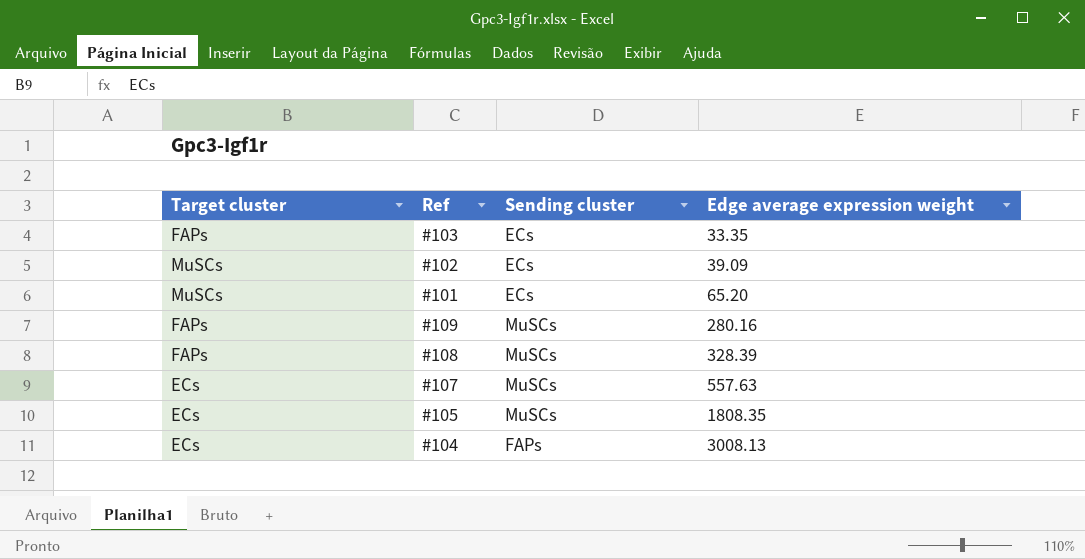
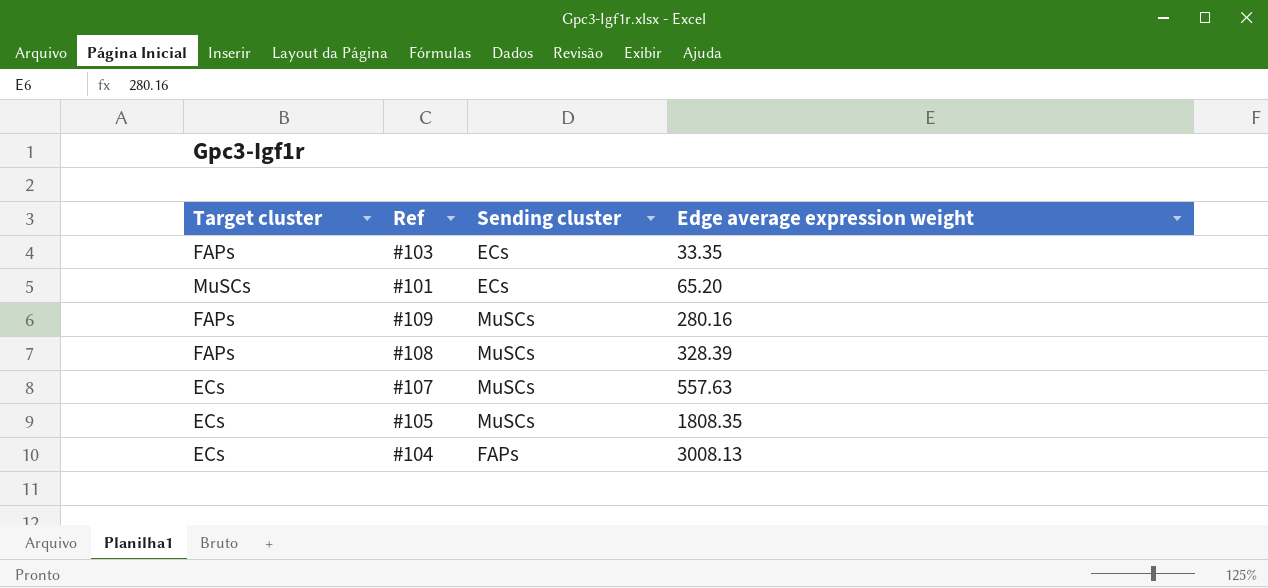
row #102: MuSCs | ECs | 39.09 -> none

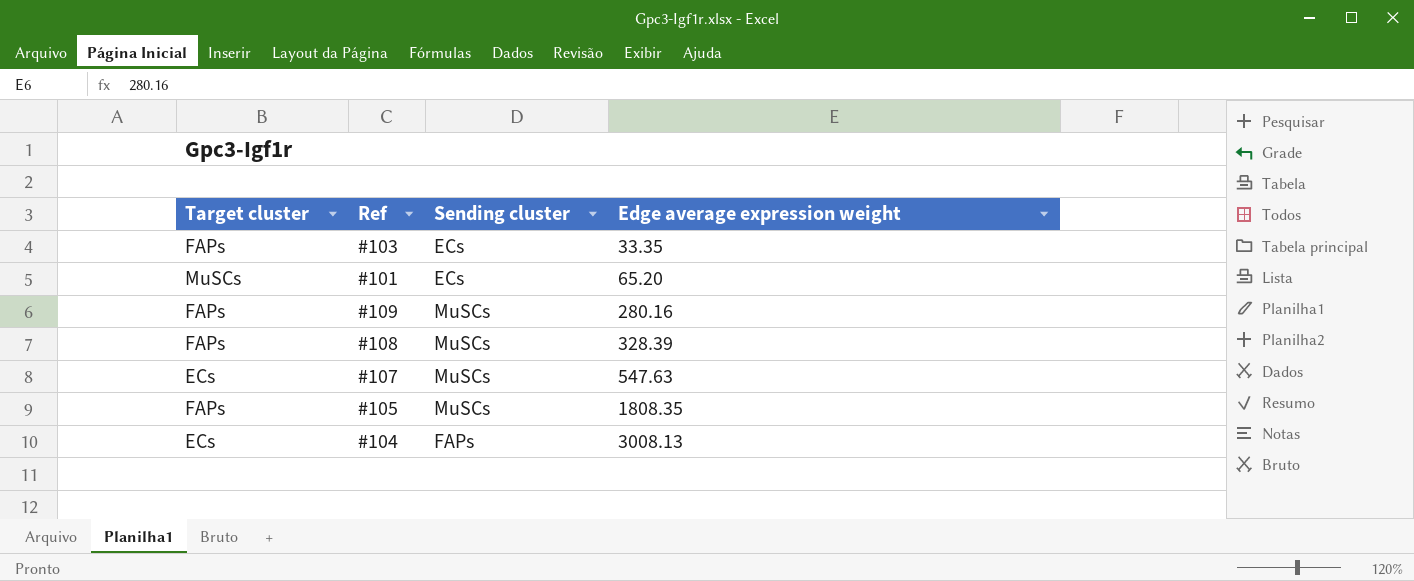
#107 | Edge average expression weight: 557.63 -> 547.63
#105 | Target cluster: ECs -> FAPs

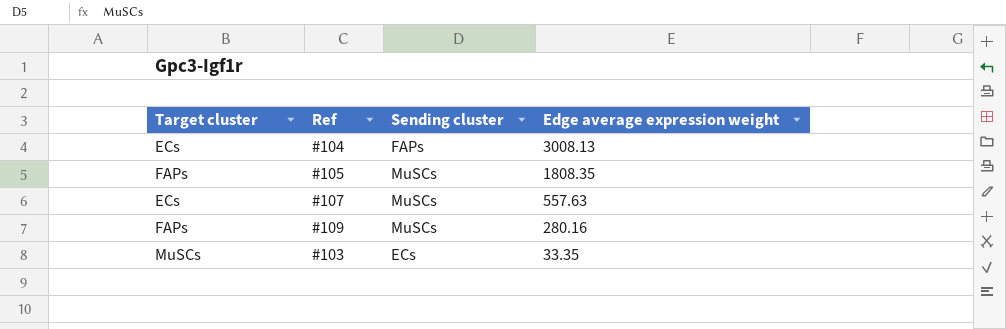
row order: Edge average expression weight ascending -> Edge average expression weight descending
row #101: MuSCs | ECs | 65.20 -> none
row #108: FAPs | MuSCs | 328.39 -> none
#107 | Edge average expression weight: 547.63 -> 557.63
#103 | Target cluster: FAPs -> MuSCs

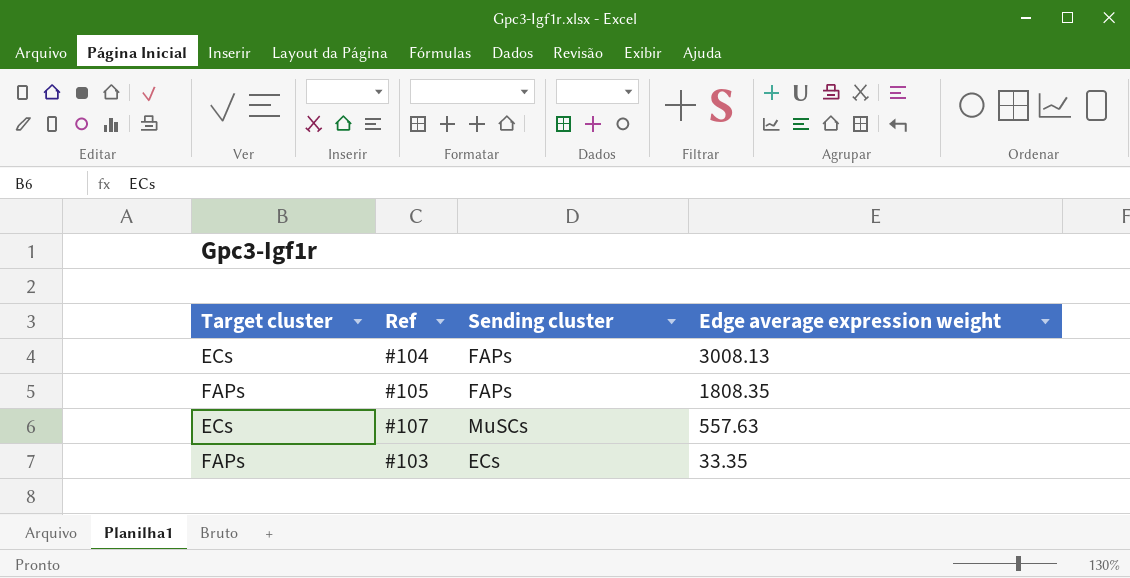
row #109: FAPs | MuSCs | 280.16 -> none
#105 | Sending cluster: MuSCs -> FAPs
#103 | Target cluster: MuSCs -> FAPs

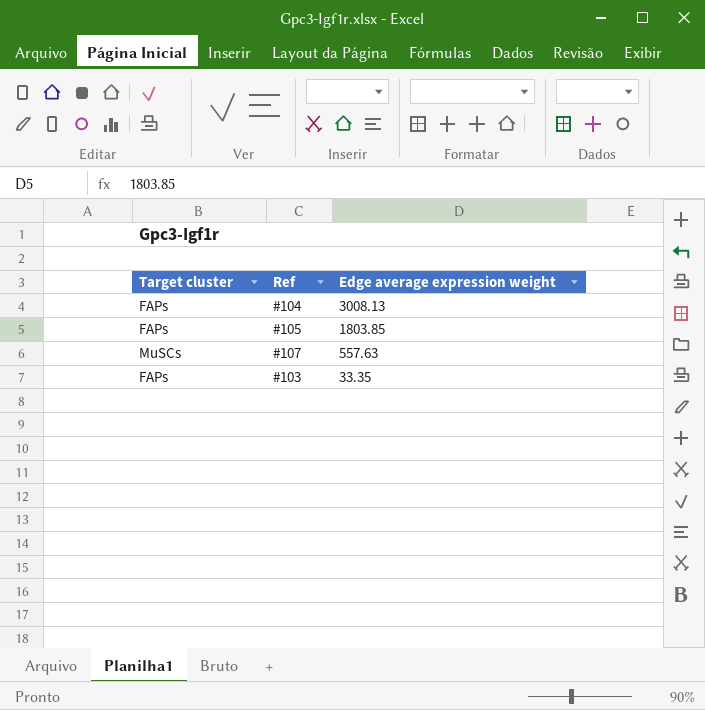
column Sending cluster | position: 3 -> none
#104 | Target cluster: ECs -> FAPs
#105 | Edge average expression weight: 1808.35 -> 1803.85
#107 | Target cluster: ECs -> MuSCs

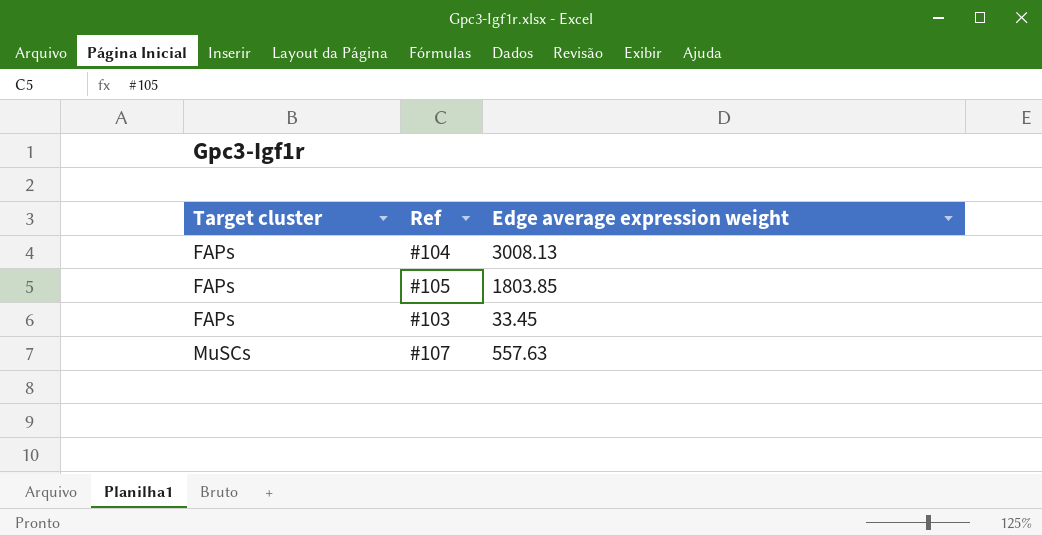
row order: Edge average expression weight descending -> Target cluster ascending
#103 | Edge average expression weight: 33.35 -> 33.45

